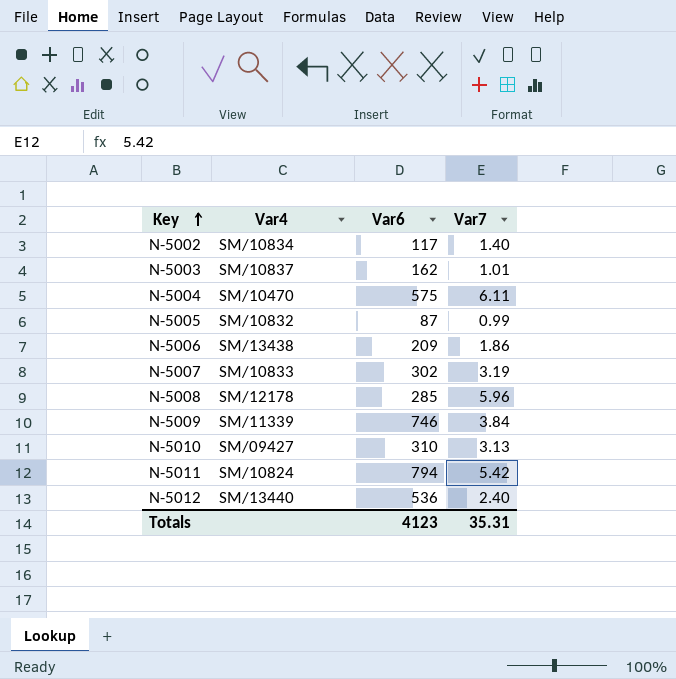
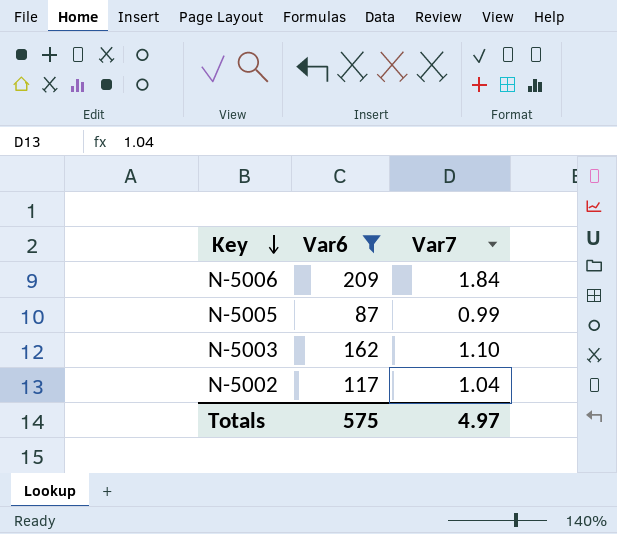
filter: none -> Var6 <= 209
row order: Key ascending -> Key descending
column Var4 | position: 2 -> none
N-5006 | Var7: 1.86 -> 1.84
N-5003 | Var7: 1.01 -> 1.10
N-5002 | Var7: 1.40 -> 1.04
Totals | Var6: 4123 -> 575
Totals | Var7: 35.31 -> 4.97

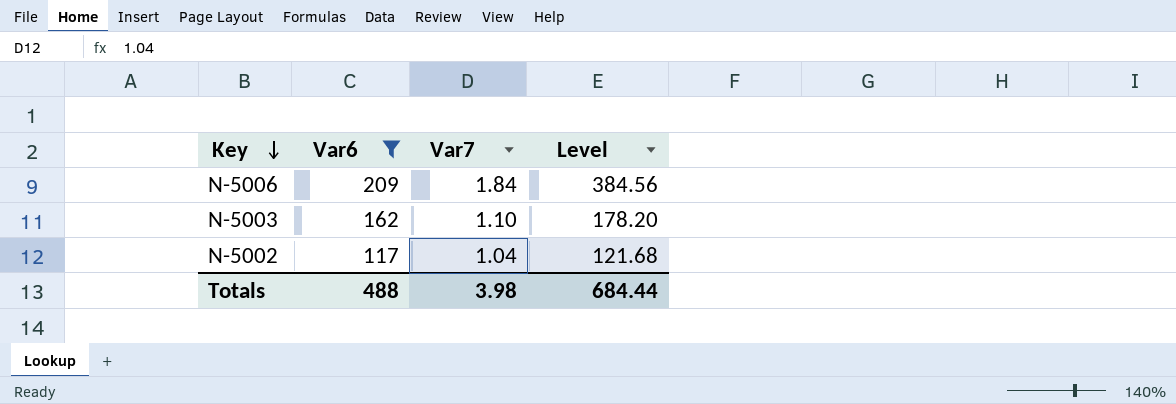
column Level | formula: none -> [Var6] * [Var7]
row N-5005: 87 | 0.99 -> none
Totals | Var6: 575 -> 488
Totals | Var7: 4.97 -> 3.98

